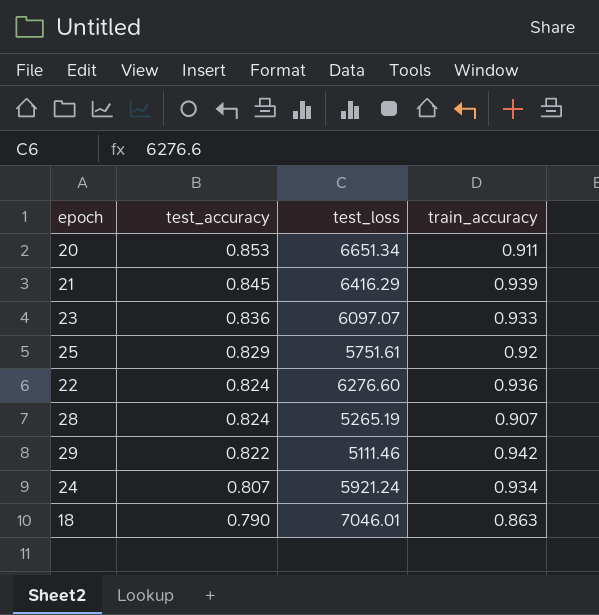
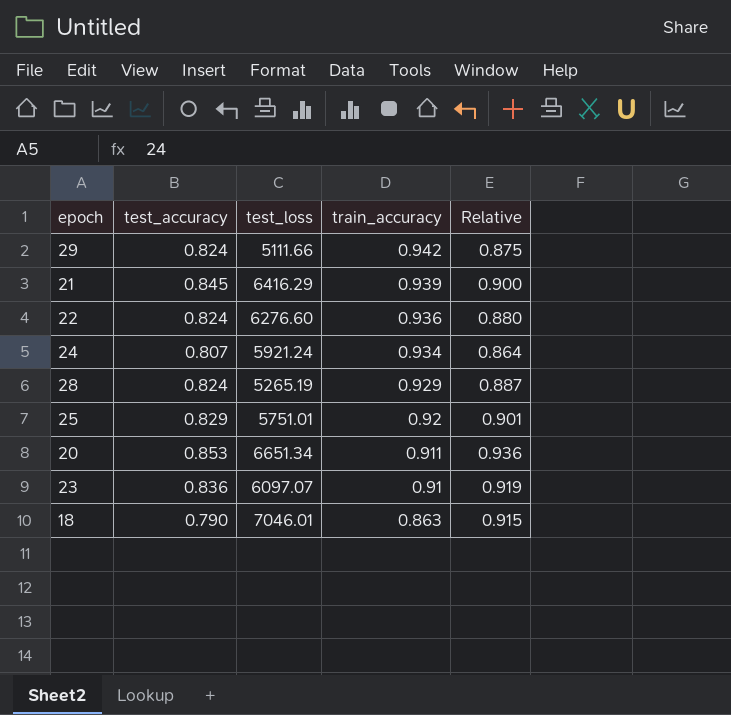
row order: test_accuracy descending -> train_accuracy descending
column Relative | formula: none -> [test_accuracy] / [train_accuracy]
29 | test_accuracy: 0.822 -> 0.824
29 | test_loss: 5111.46 -> 5111.66
28 | train_accuracy: 0.907 -> 0.929
25 | test_loss: 5751.61 -> 5751.01
23 | train_accuracy: 0.933 -> 0.91

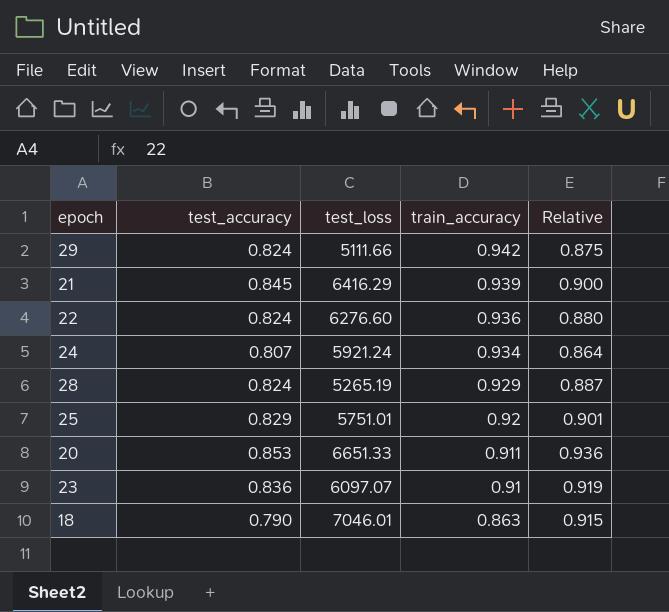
20 | test_loss: 6651.34 -> 6651.33

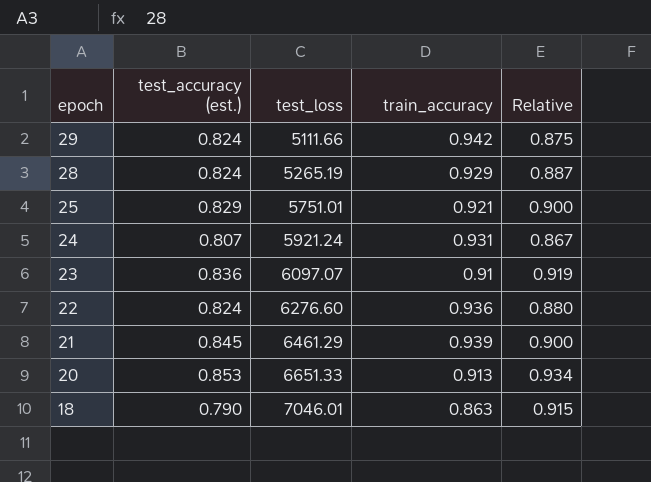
row order: train_accuracy descending -> epoch descending
column name: test_accuracy -> test_accuracy (est.)
25 | train_accuracy: 0.92 -> 0.921
25 | Relative: 0.901 -> 0.900
24 | train_accuracy: 0.934 -> 0.931
24 | Relative: 0.864 -> 0.867
21 | test_loss: 6416.29 -> 6461.29
20 | train_accuracy: 0.911 -> 0.913
20 | Relative: 0.936 -> 0.934

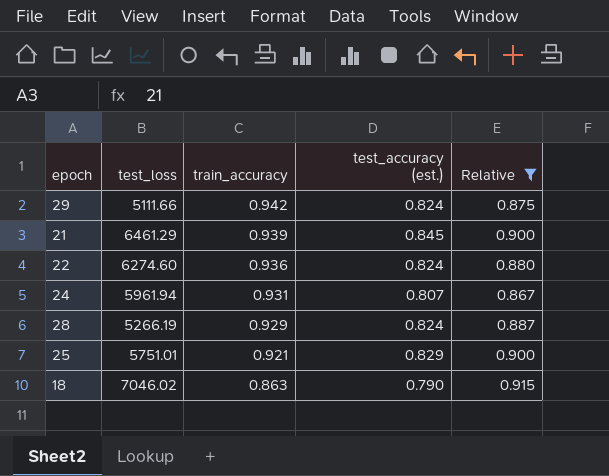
filter: none -> Relative <= 0.915
row order: epoch descending -> train_accuracy descending
column test_accuracy (est.) | position: 2 -> 4
22 | test_loss: 6276.60 -> 6274.60
24 | test_loss: 5921.24 -> 5961.94
28 | test_loss: 5265.19 -> 5266.19
18 | test_loss: 7046.01 -> 7046.02

